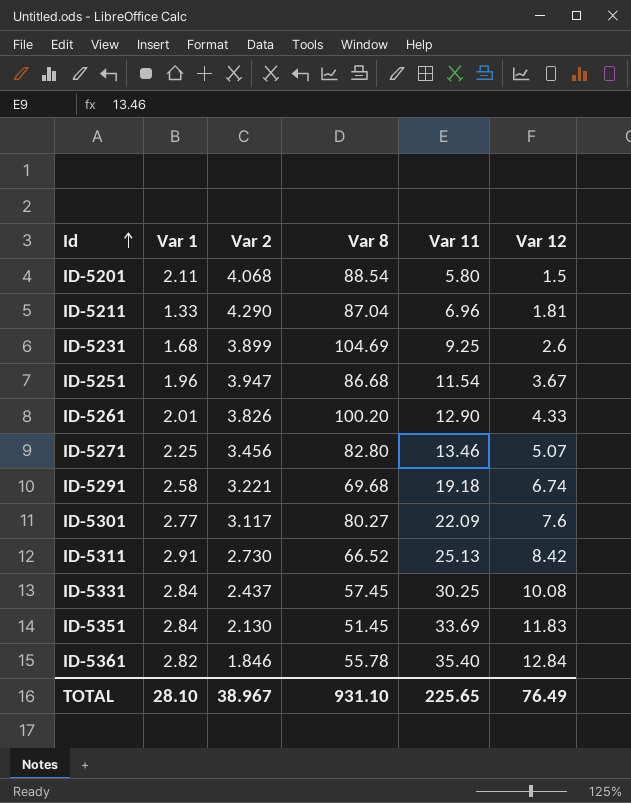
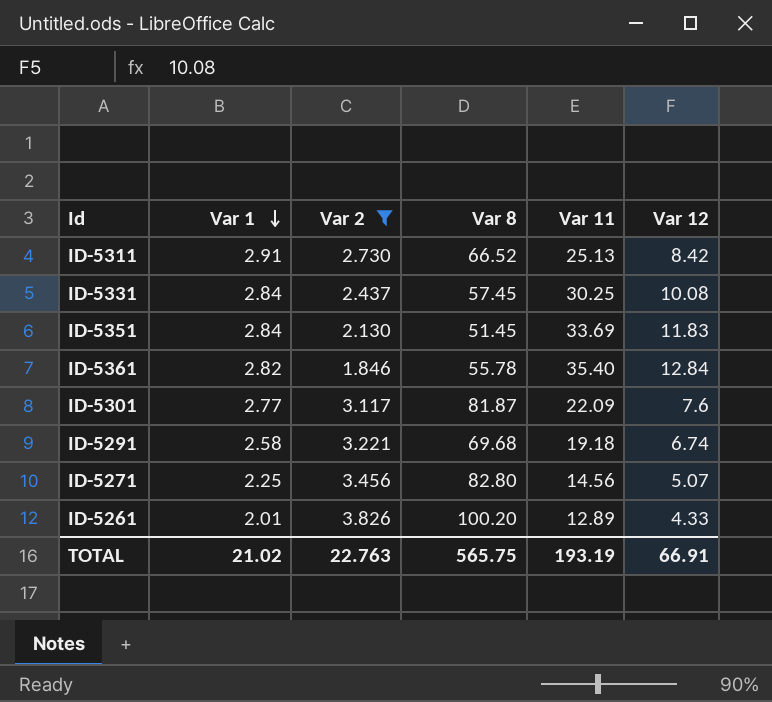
filter: none -> Var 2 <= 3.826
row order: Id ascending -> Var 1 descending
ID-5301 | Var 8: 80.27 -> 81.87
ID-5271 | Var 11: 13.46 -> 14.56
ID-5261 | Var 11: 12.90 -> 12.89
TOTAL | Var 1: 28.10 -> 21.02
TOTAL | Var 2: 38.967 -> 22.763
TOTAL | Var 8: 931.10 -> 565.75
TOTAL | Var 11: 225.65 -> 193.19
TOTAL | Var 12: 76.49 -> 66.91

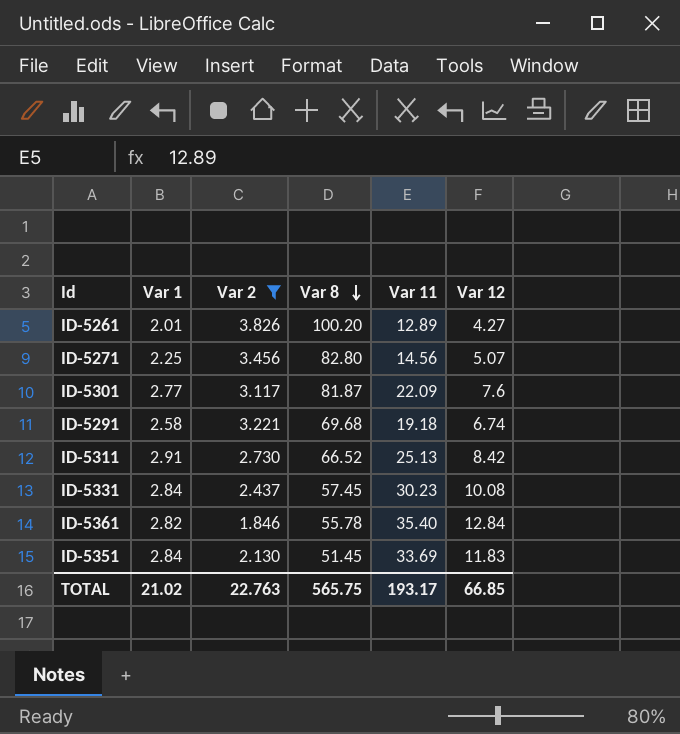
row order: Var 1 descending -> Var 8 descending
ID-5261 | Var 12: 4.33 -> 4.27
ID-5331 | Var 11: 30.25 -> 30.23
TOTAL | Var 11: 193.19 -> 193.17
TOTAL | Var 12: 66.91 -> 66.85

